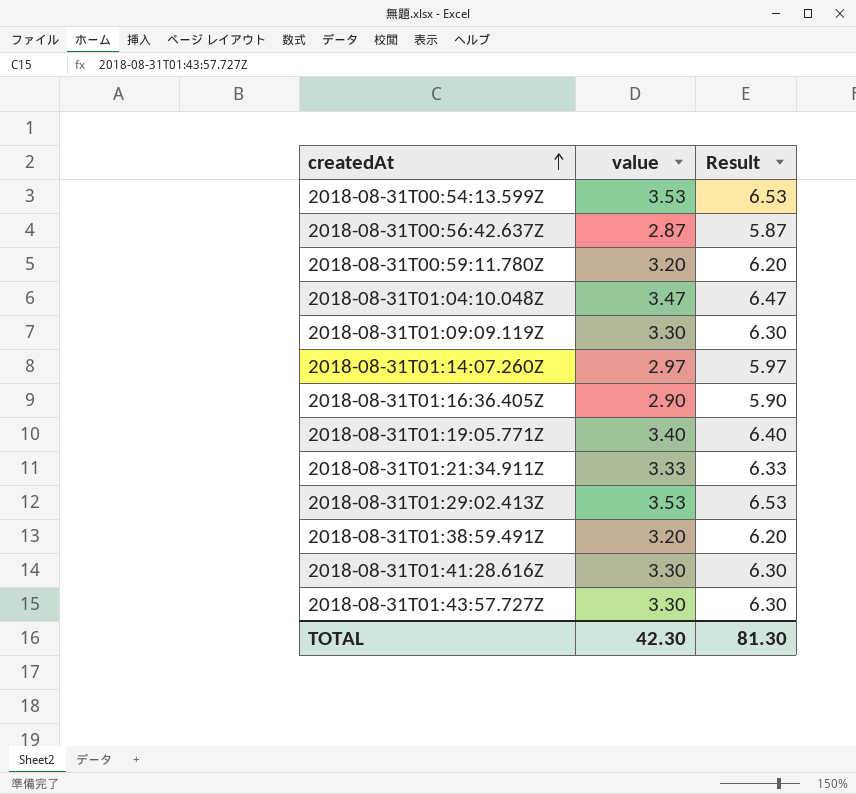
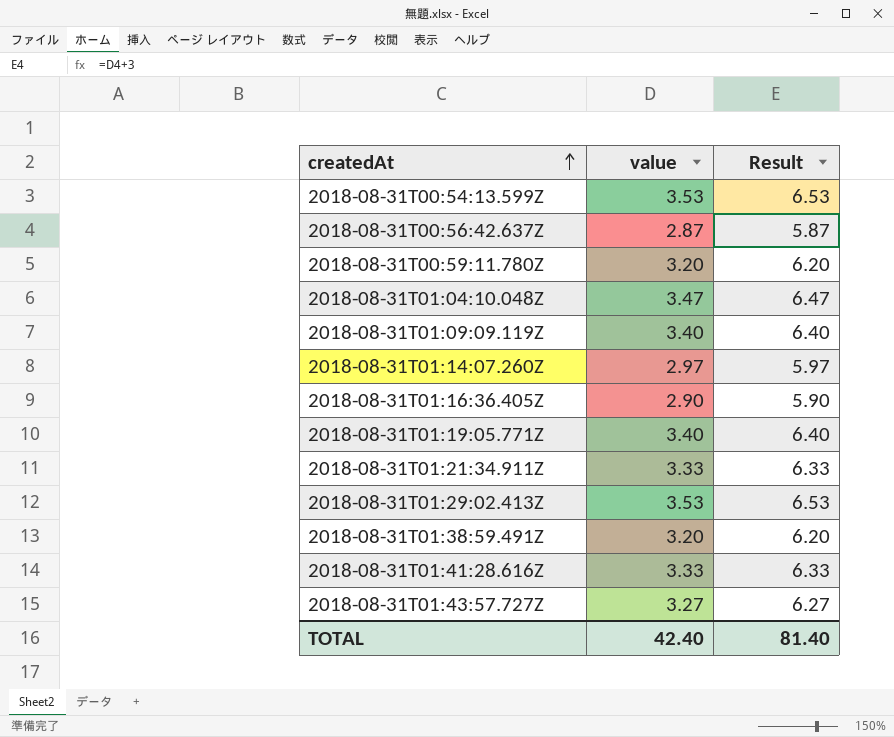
2018-08-31T01:09:09.119Z | value: 3.30 -> 3.40
2018-08-31T01:09:09.119Z | Result: 6.30 -> 6.40
2018-08-31T01:41:28.616Z | value: 3.30 -> 3.33
2018-08-31T01:41:28.616Z | Result: 6.30 -> 6.33
2018-08-31T01:43:57.727Z | value: 3.30 -> 3.27
2018-08-31T01:43:57.727Z | Result: 6.30 -> 6.27
TOTAL | value: 42.30 -> 42.40
TOTAL | Result: 81.30 -> 81.40

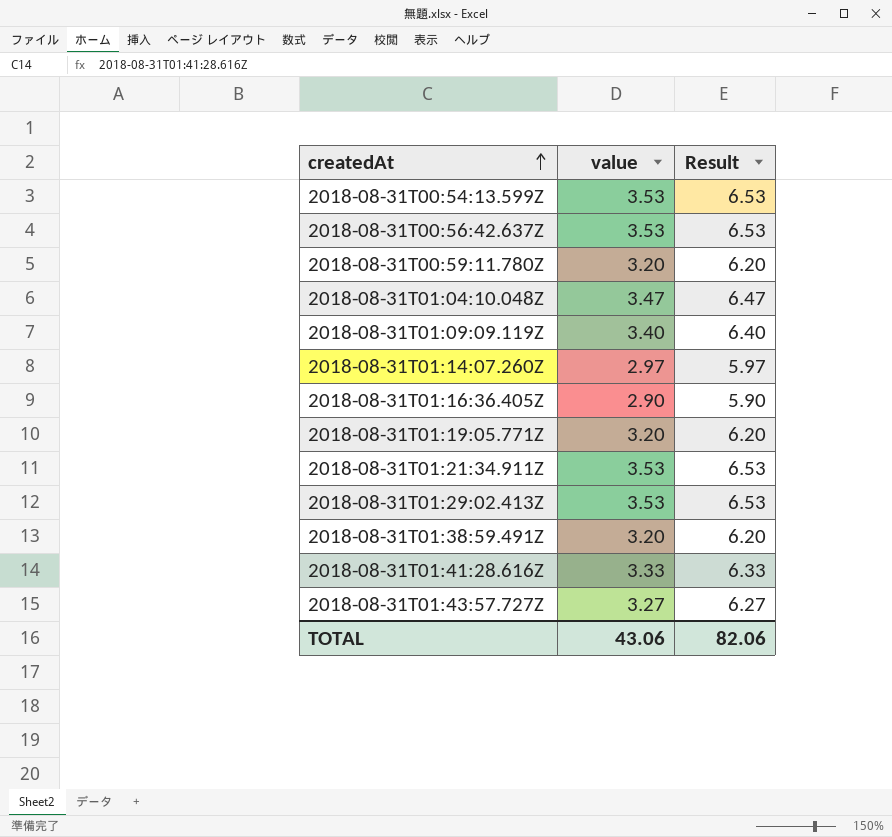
2018-08-31T00:56:42.637Z | value: 2.87 -> 3.53
2018-08-31T00:56:42.637Z | Result: 5.87 -> 6.53
2018-08-31T01:19:05.771Z | value: 3.40 -> 3.20
2018-08-31T01:19:05.771Z | Result: 6.40 -> 6.20
2018-08-31T01:21:34.911Z | value: 3.33 -> 3.53
2018-08-31T01:21:34.911Z | Result: 6.33 -> 6.53
TOTAL | value: 42.40 -> 43.06
TOTAL | Result: 81.40 -> 82.06

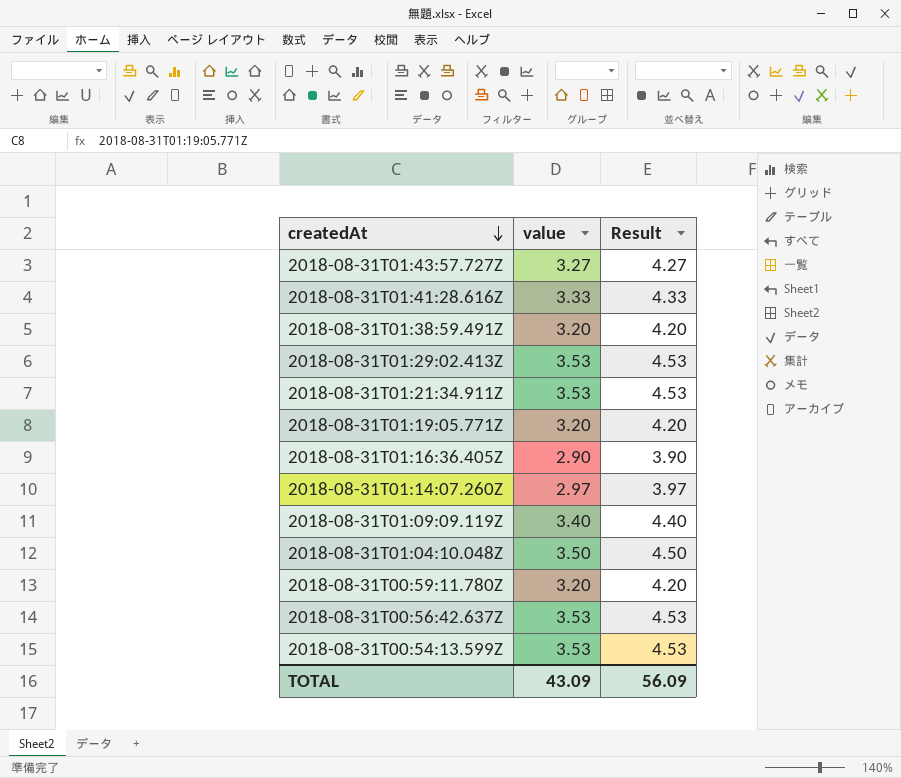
row order: createdAt ascending -> createdAt descending
column Result | formula: [value] + 3 -> [value] + 1
2018-08-31T01:04:10.048Z | value: 3.47 -> 3.50
TOTAL | value: 43.06 -> 43.09
TOTAL | Result: 82.06 -> 56.09

